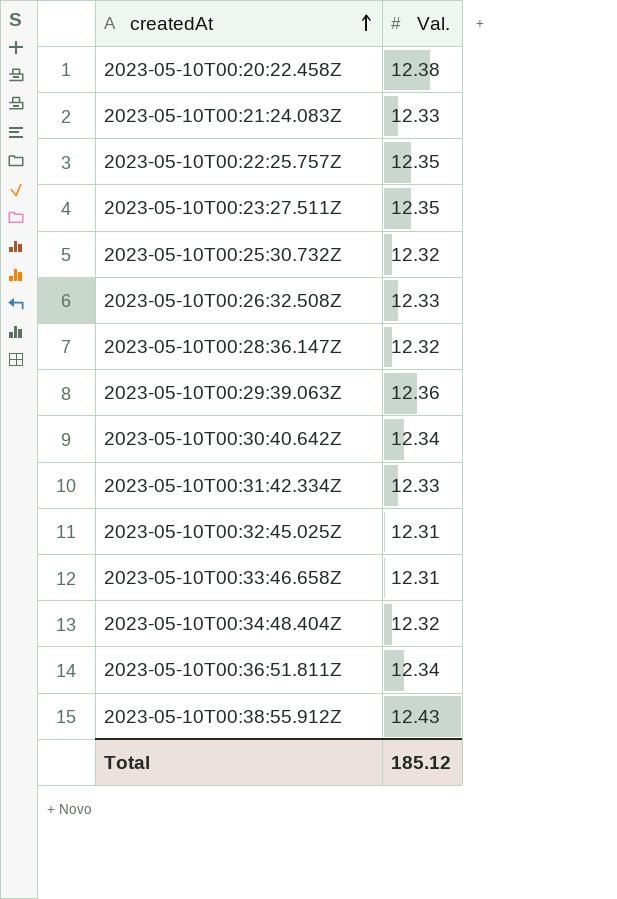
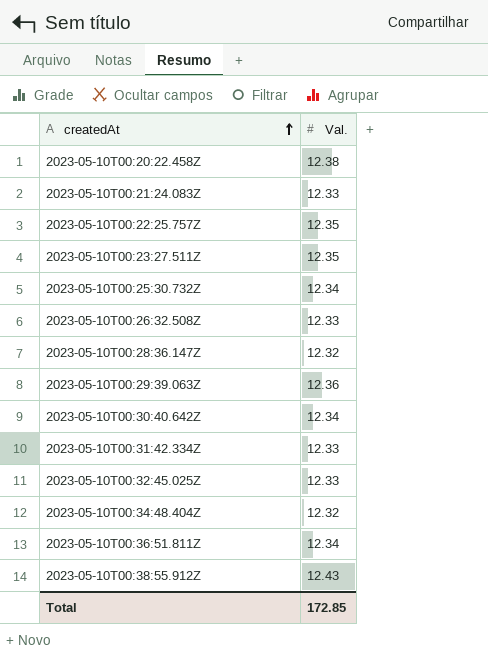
row 2023-05-10T00:33:46.658Z: 12.31 -> none
2023-05-10T00:25:30.732Z | Val.: 12.32 -> 12.34
2023-05-10T00:32:45.025Z | Val.: 12.31 -> 12.33
Total | Val.: 185.12 -> 172.85

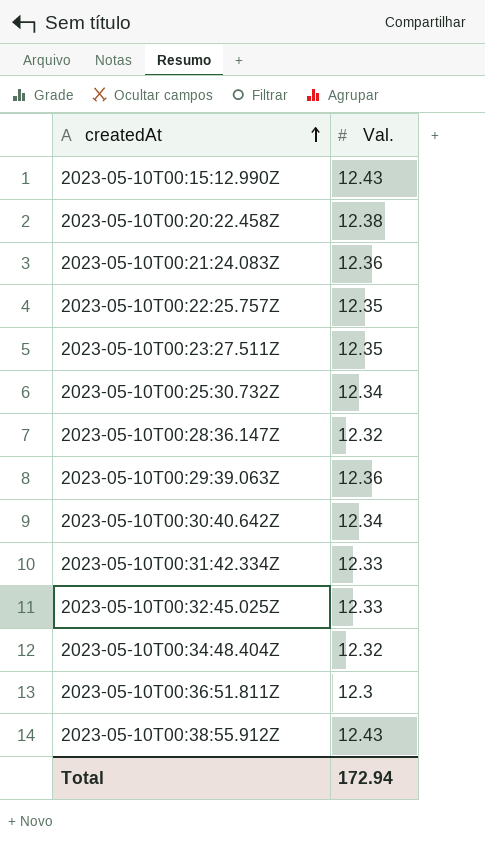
row 2023-05-10T00:26:32.508Z: 12.33 -> none
row 2023-05-10T00:15:12.990Z: none -> 12.43
2023-05-10T00:21:24.083Z | Val.: 12.33 -> 12.36
2023-05-10T00:36:51.811Z | Val.: 12.34 -> 12.3
Total | Val.: 172.85 -> 172.94

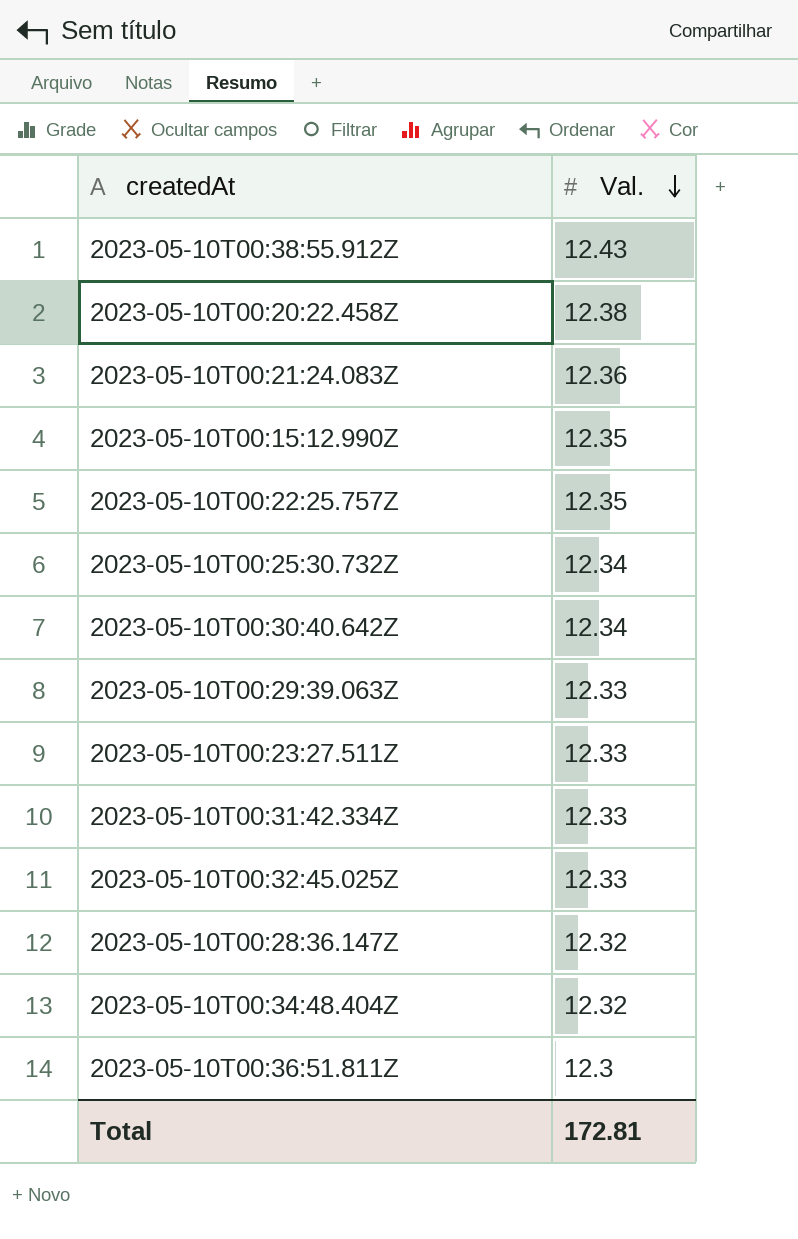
row order: createdAt ascending -> Val. descending
2023-05-10T00:15:12.990Z | Val.: 12.43 -> 12.35
2023-05-10T00:29:39.063Z | Val.: 12.36 -> 12.33
2023-05-10T00:23:27.511Z | Val.: 12.35 -> 12.33
Total | Val.: 172.94 -> 172.81

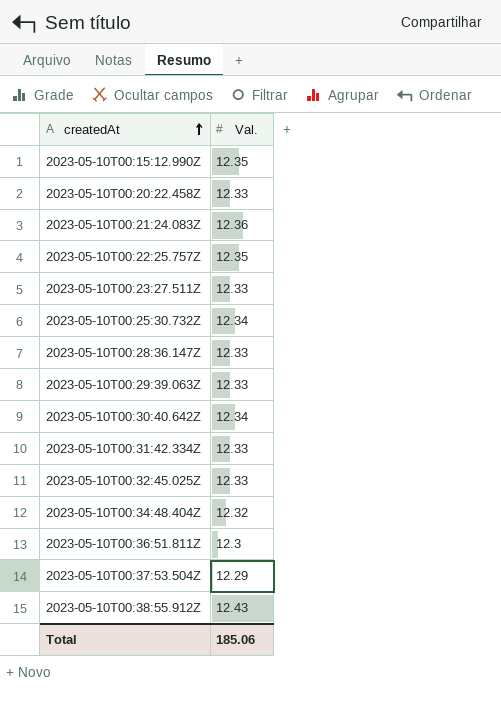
row order: Val. descending -> createdAt ascending
2023-05-10T00:20:22.458Z | Val.: 12.38 -> 12.33
2023-05-10T00:28:36.147Z | Val.: 12.32 -> 12.33
row 2023-05-10T00:37:53.504Z: none -> 12.29
Total | Val.: 172.81 -> 185.06

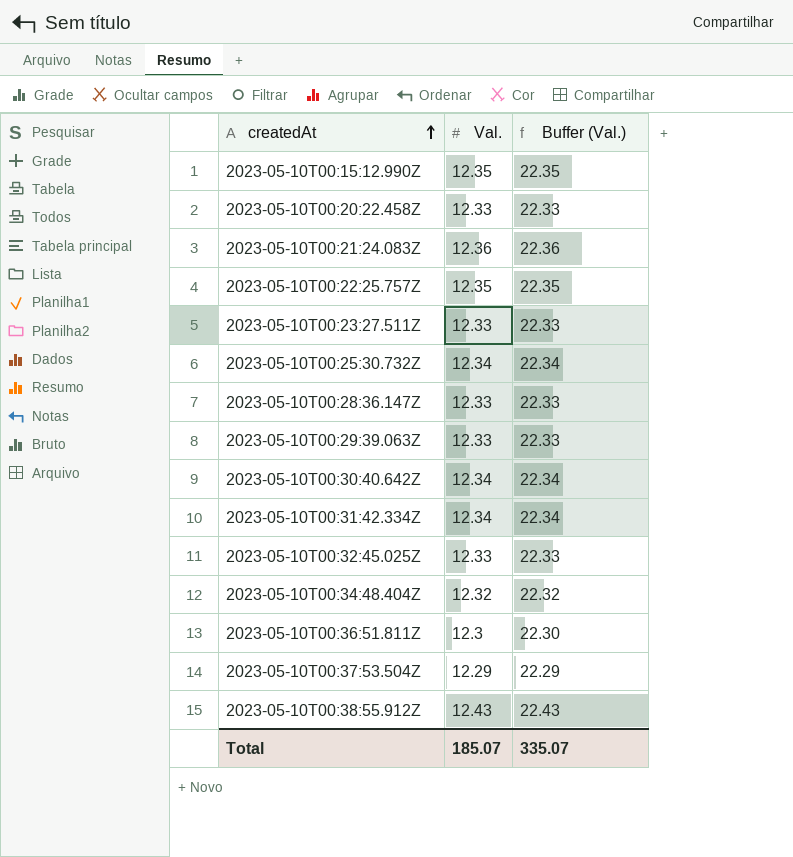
column Buffer (Val.) | formula: none -> [Val.] + 10
2023-05-10T00:31:42.334Z | Val.: 12.33 -> 12.34
Total | Val.: 185.06 -> 185.07

